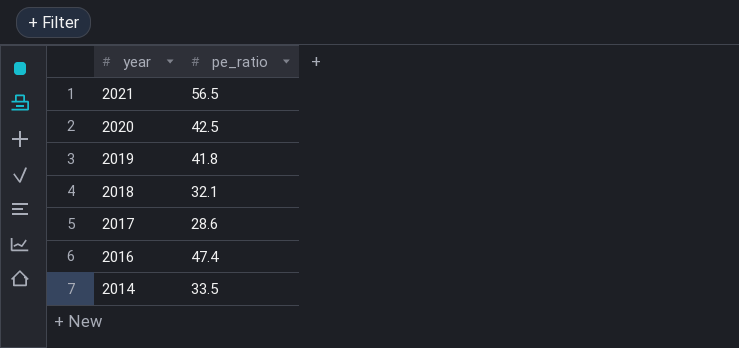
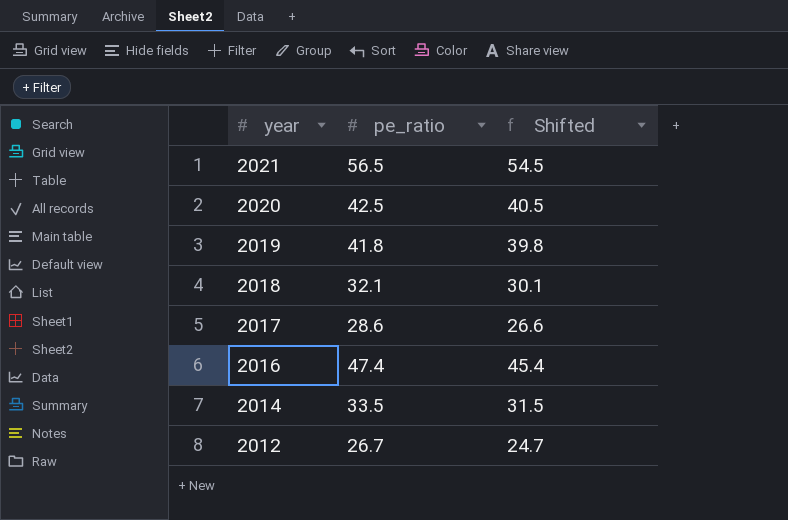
column Shifted | formula: none -> [pe_ratio] - 2
row 2012: none -> 26.7 | 24.7

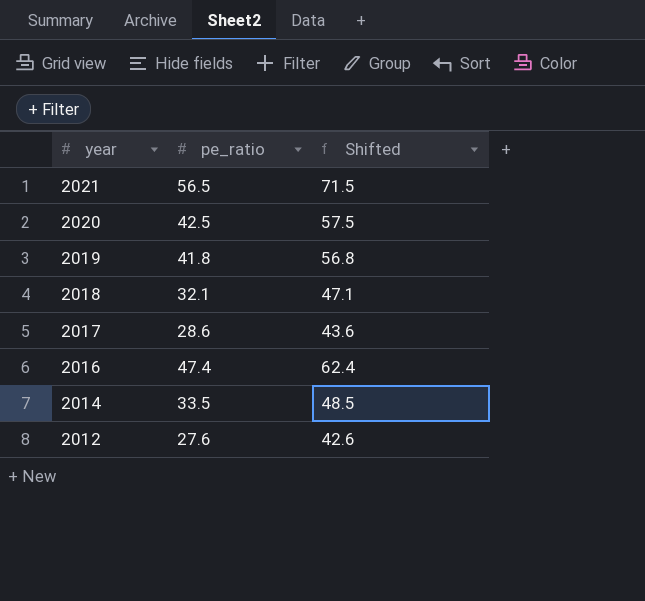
column Shifted | formula: [pe_ratio] - 2 -> [pe_ratio] + 15
2012 | pe_ratio: 26.7 -> 27.6

